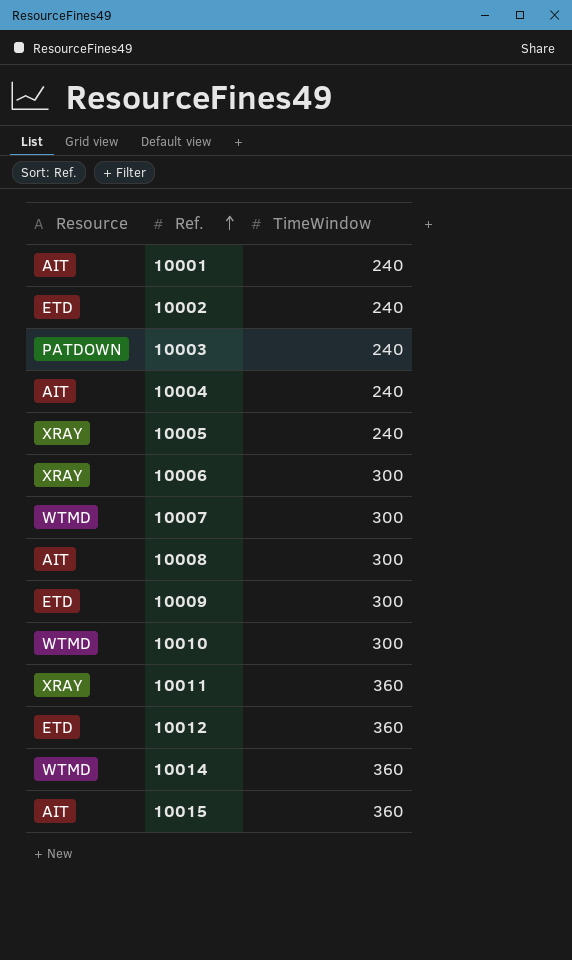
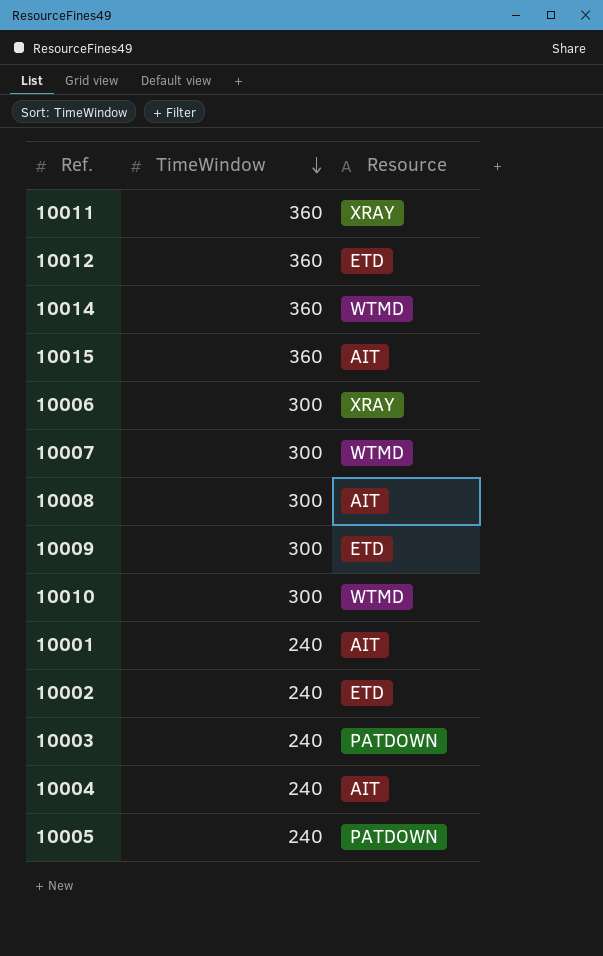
row order: Ref. ascending -> TimeWindow descending
column Resource | position: 1 -> 3
10005 | Resource: XRAY -> PATDOWN

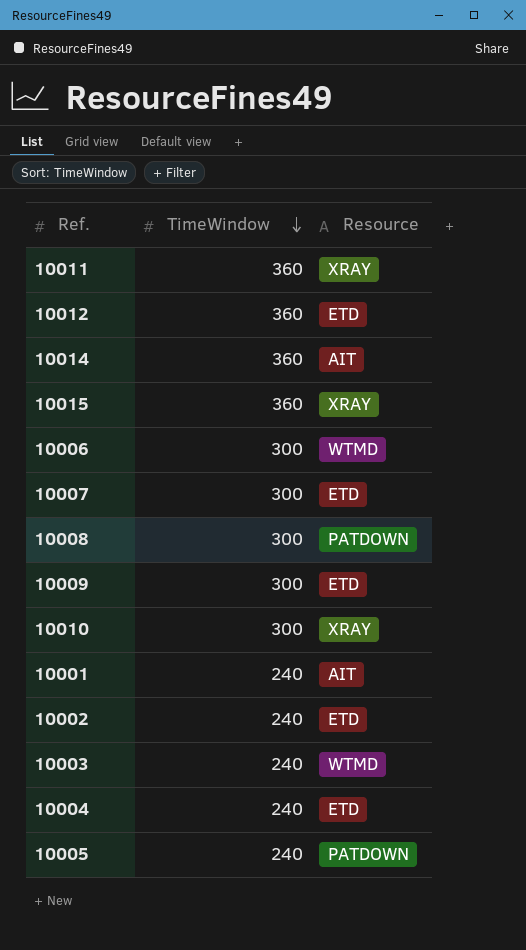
10014 | Resource: WTMD -> AIT
10015 | Resource: AIT -> XRAY
10006 | Resource: XRAY -> WTMD
10007 | Resource: WTMD -> ETD
10008 | Resource: AIT -> PATDOWN
10010 | Resource: WTMD -> XRAY
10003 | Resource: PATDOWN -> WTMD
10004 | Resource: AIT -> ETD

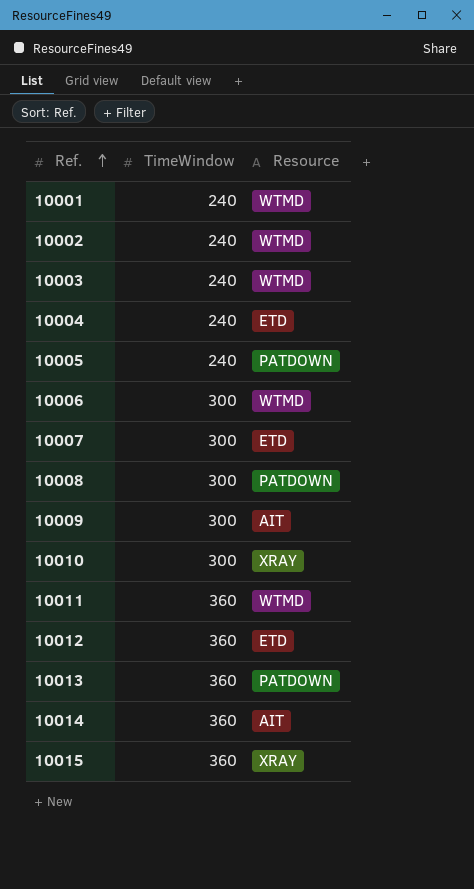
row order: TimeWindow descending -> Ref. ascending
10001 | Resource: AIT -> WTMD
10002 | Resource: ETD -> WTMD
10009 | Resource: ETD -> AIT
10011 | Resource: XRAY -> WTMD
row 10013: none -> 360 | PATDOWN

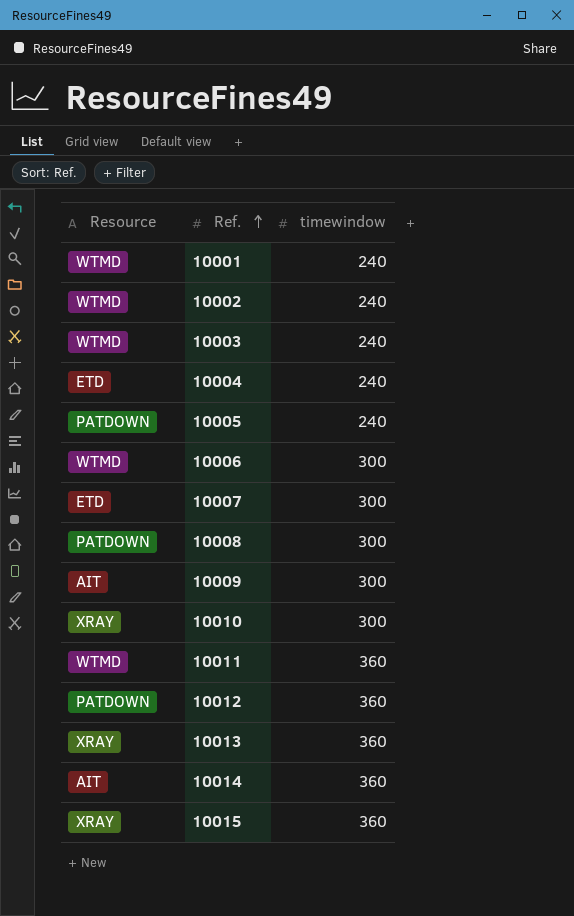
column Resource | position: 3 -> 1
column name: TimeWindow -> timewindow
10012 | Resource: ETD -> PATDOWN
10013 | Resource: PATDOWN -> XRAY

